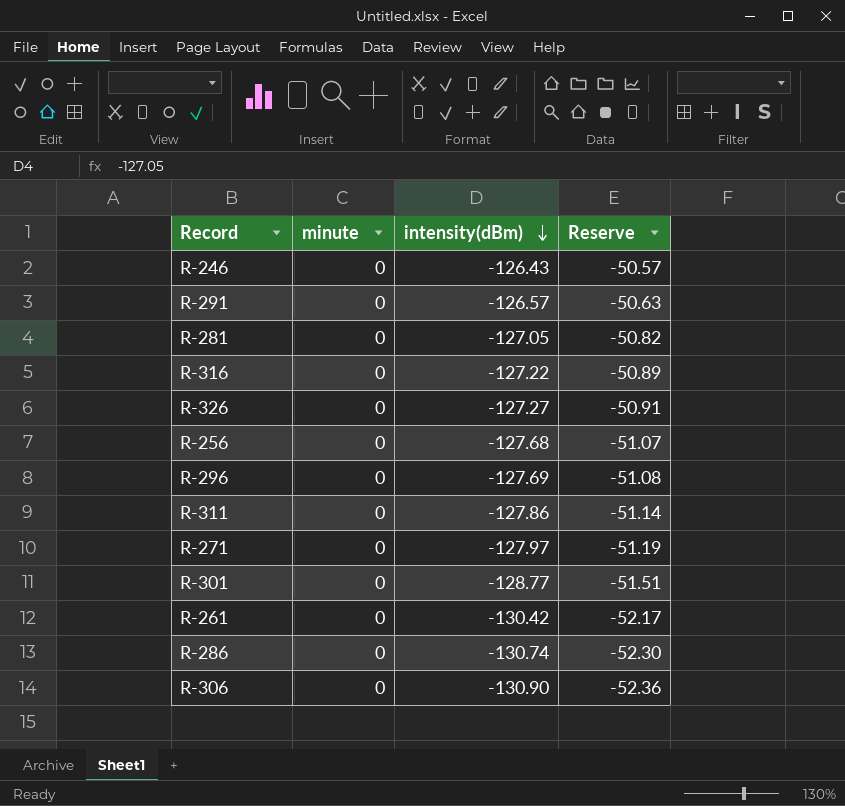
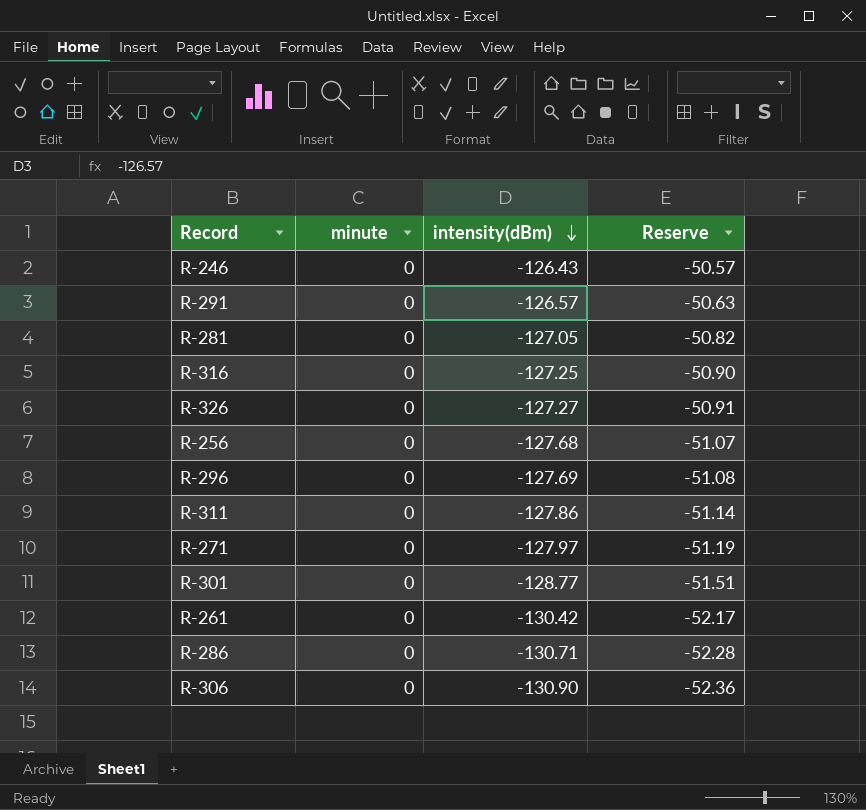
R-316 | intensity(dBm): -127.22 -> -127.25
R-316 | Reserve: -50.89 -> -50.90
R-286 | intensity(dBm): -130.74 -> -130.71
R-286 | Reserve: -52.30 -> -52.28

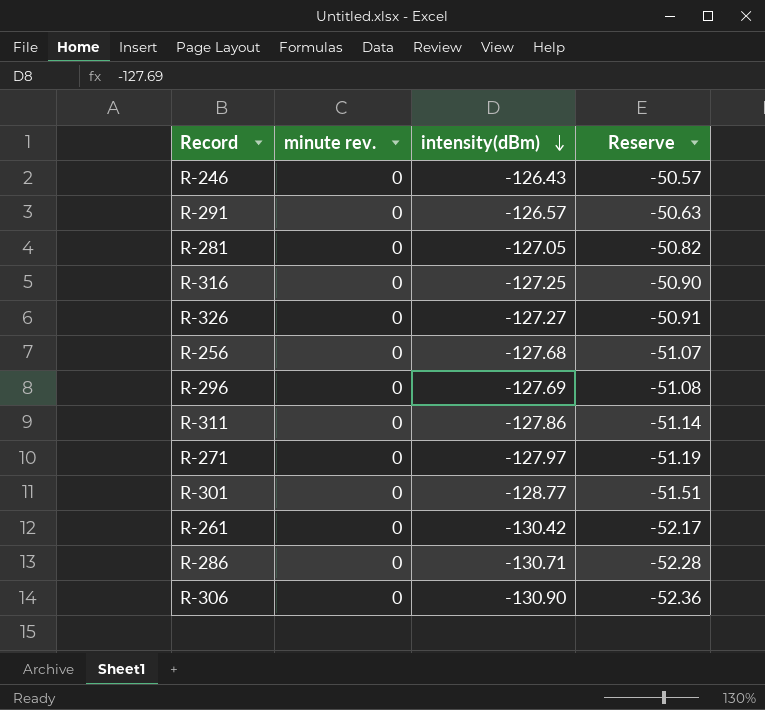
column name: minute -> minute rev.

